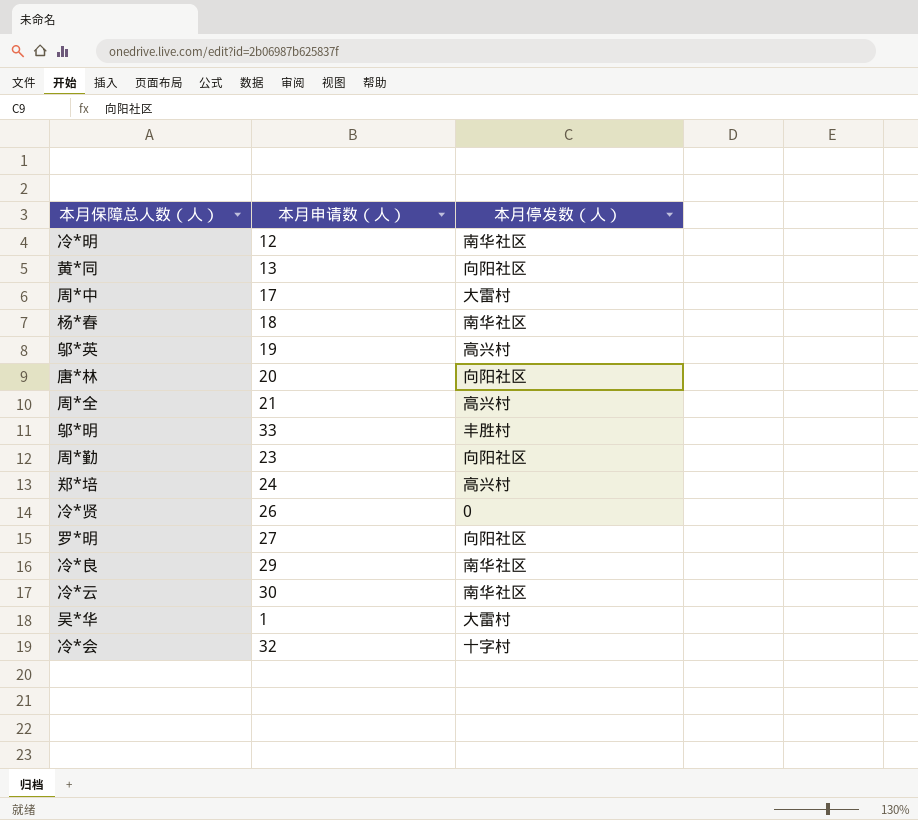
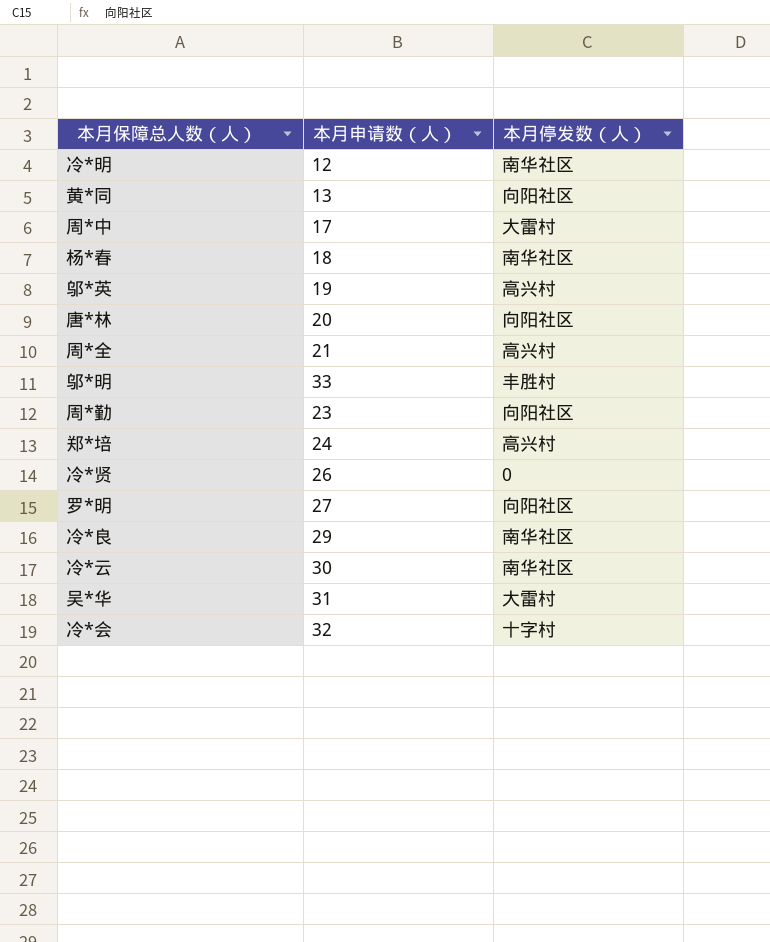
吴*华 | 本月申请数（人）: 1 -> 31

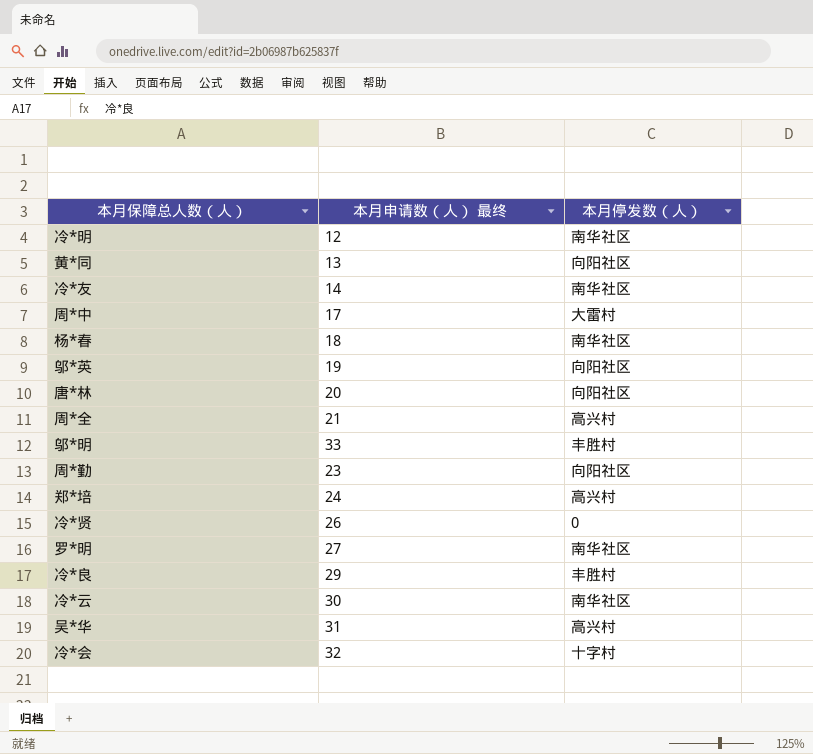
column name: 本月申请数（人） -> 本月申请数（人） 最终
row 冷*友: none -> 14 | 南华社区
邬*英 | 本月停发数（人）: 高兴村 -> 向阳社区
罗*明 | 本月停发数（人）: 向阳社区 -> 南华社区
冷*良 | 本月停发数（人）: 南华社区 -> 丰胜村
吴*华 | 本月停发数（人）: 大雷村 -> 高兴村

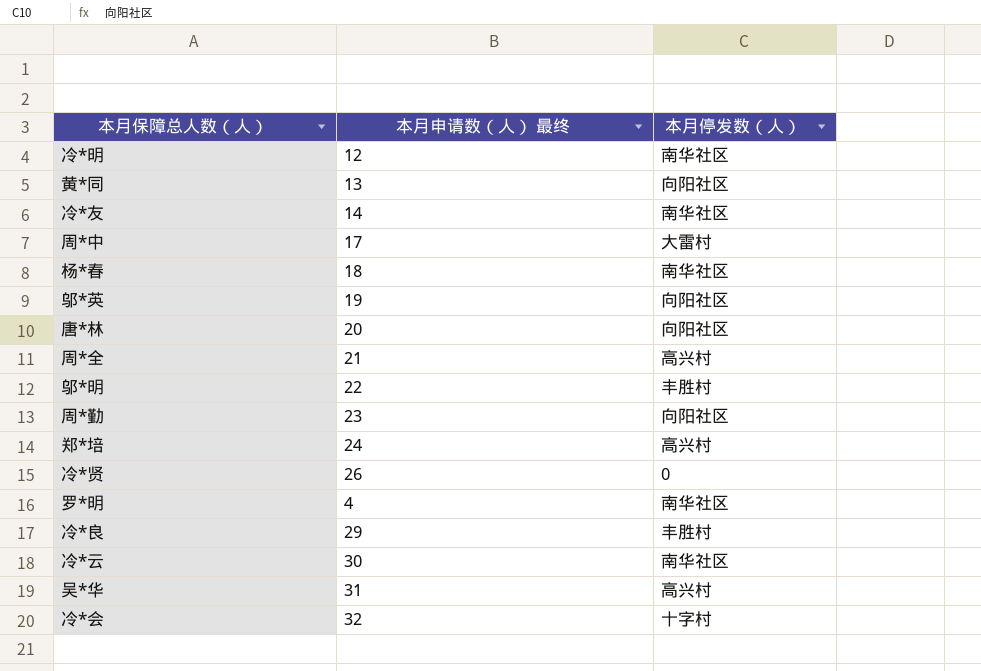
邬*明 | 本月申请数（人） 最终: 33 -> 22
罗*明 | 本月申请数（人） 最终: 27 -> 4

